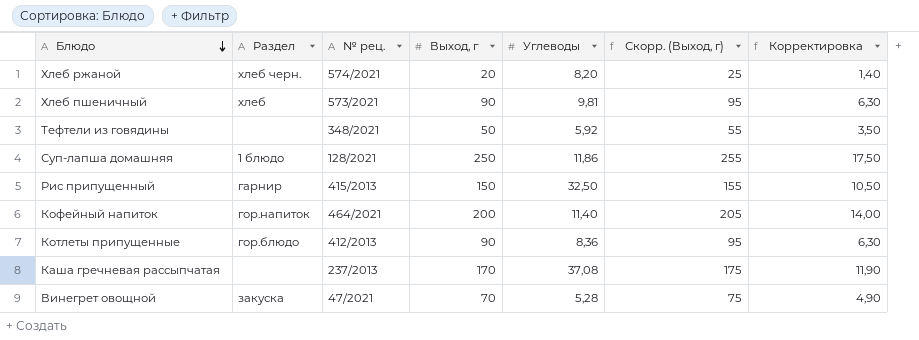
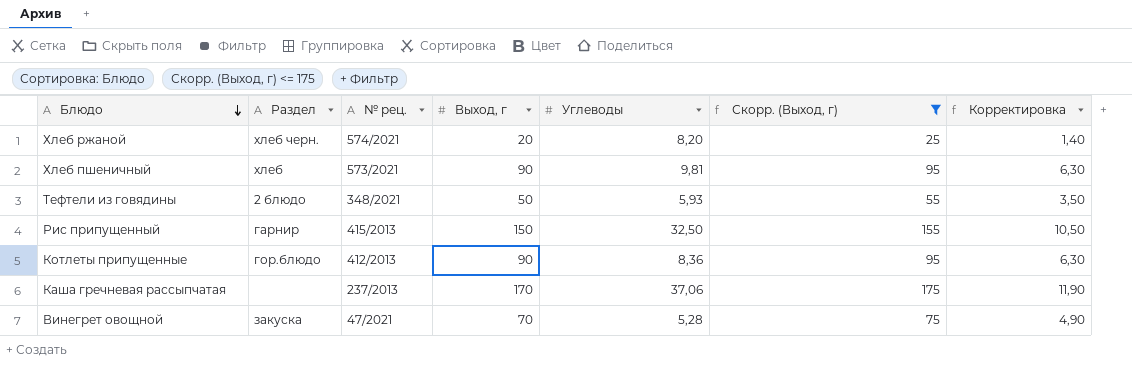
filter: none -> Скорр. (Выход, г) <= 175
Тефтели из говядины | Раздел: none -> 2 блюдо
Тефтели из говядины | Углеводы: 5,92 -> 5,93
Каша гречневая рассыпчатая | Углеводы: 37,08 -> 37,06

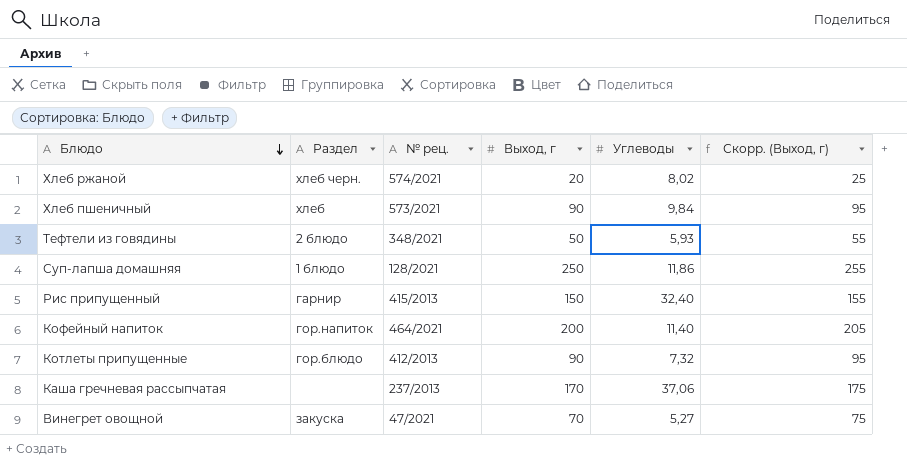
filter: Скорр. (Выход, г) <= 175 -> none
column Корректировка | formula: [Выход, г] * 0,07 -> none
Хлеб ржаной | Углеводы: 8,20 -> 8,02
Хлеб пшеничный | Углеводы: 9,81 -> 9,84
Рис припущенный | Углеводы: 32,50 -> 32,40
Котлеты припущенные | Углеводы: 8,36 -> 7,32
Винегрет овощной | Углеводы: 5,28 -> 5,27

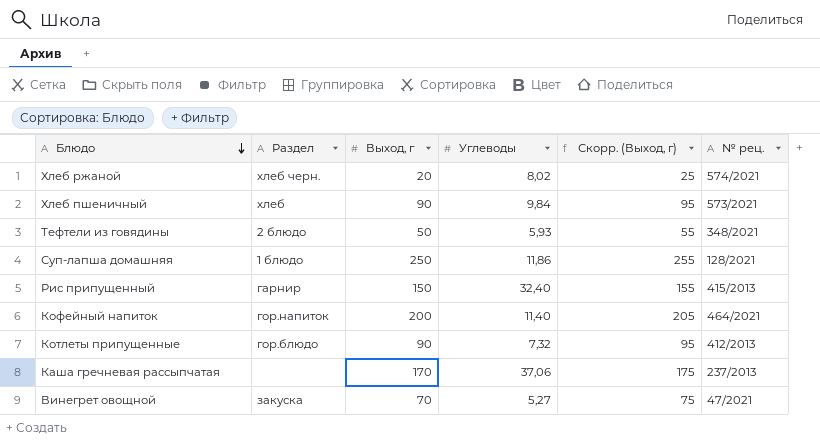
column № рец. | position: 3 -> 6

